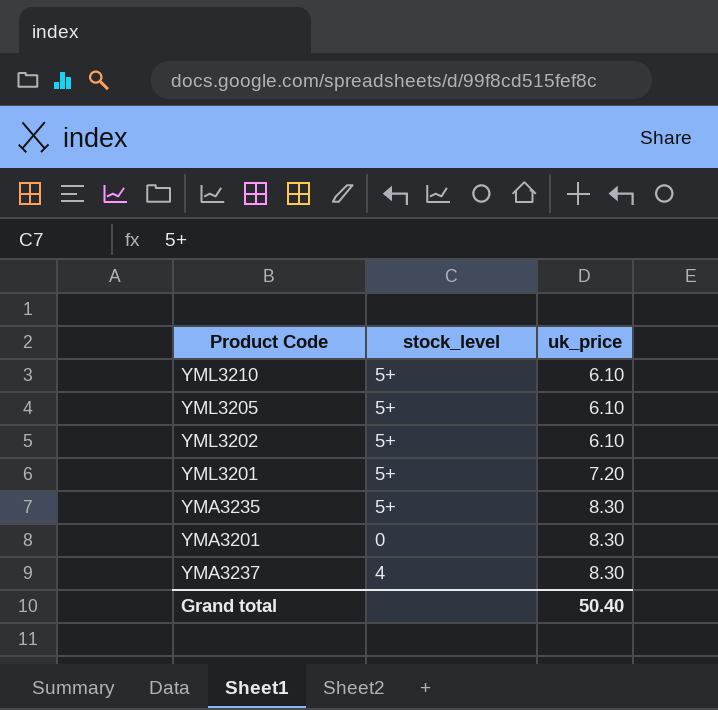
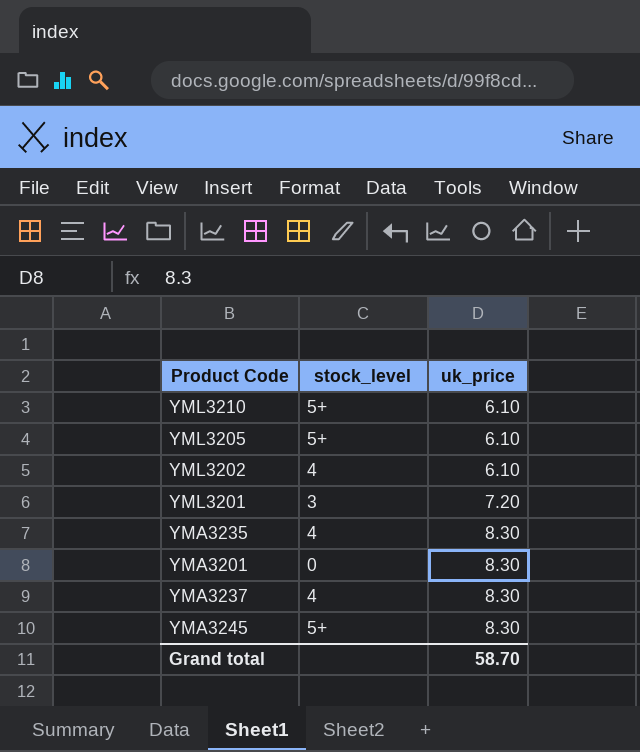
YML3202 | stock_level: 5+ -> 4
YML3201 | stock_level: 5+ -> 3
YMA3235 | stock_level: 5+ -> 4
row YMA3245: none -> 5+ | 8.30
Grand total | uk_price: 50.40 -> 58.70

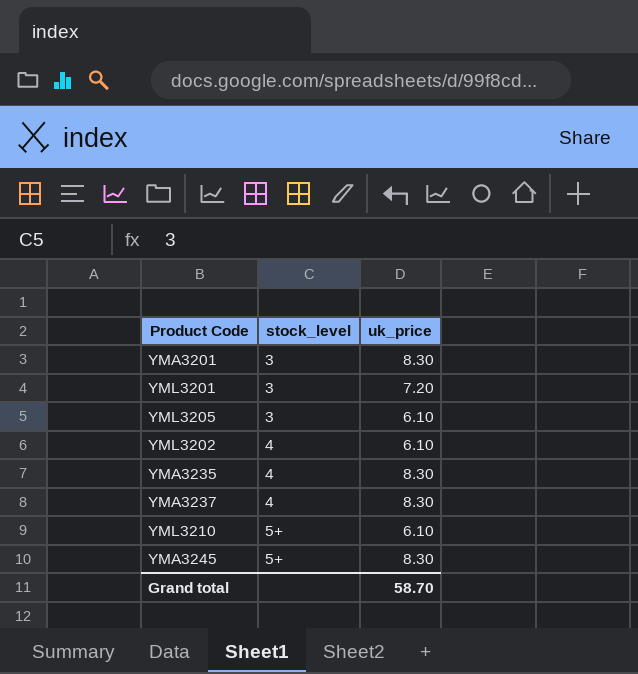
row order: uk_price ascending -> stock_level ascending
YMA3201 | stock_level: 0 -> 3
YML3205 | stock_level: 5+ -> 3

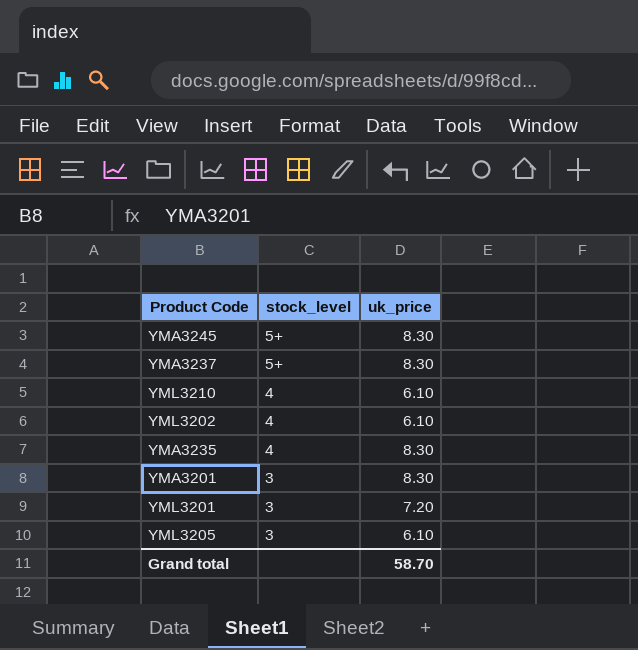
row order: stock_level ascending -> stock_level descending
YMA3237 | stock_level: 4 -> 5+
YML3210 | stock_level: 5+ -> 4

